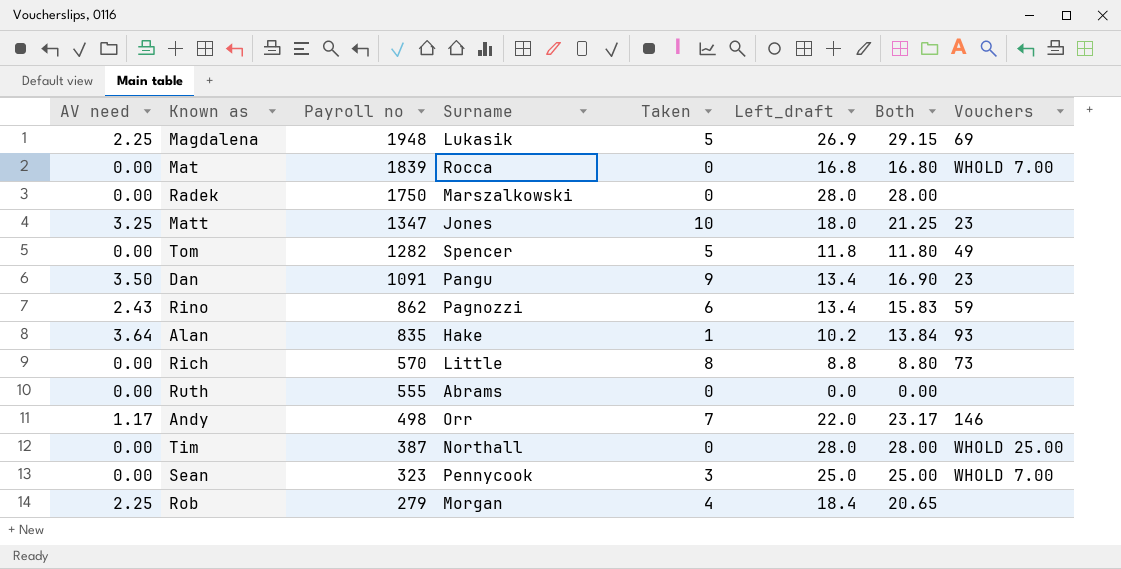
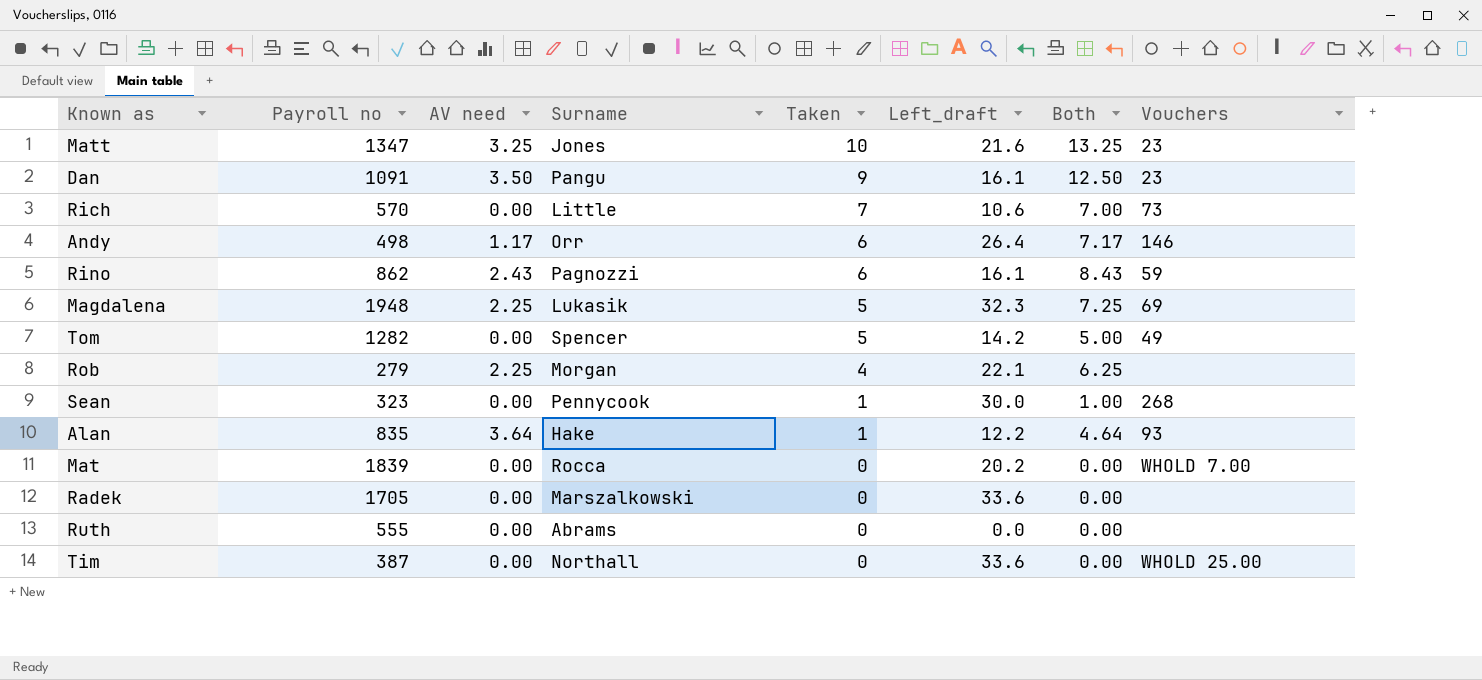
row order: Payroll no descending -> Taken descending
column AV need | position: 1 -> 3
column Both | formula: [AV need] + [Left_draft] -> [AV need] + [Taken]
Matt | Left_draft: 18.0 -> 21.6
Dan | Left_draft: 13.4 -> 16.1
Rich | Taken: 8 -> 7
Rich | Left_draft: 8.8 -> 10.6
Andy | Taken: 7 -> 6
Andy | Left_draft: 22.0 -> 26.4
Rino | Left_draft: 13.4 -> 16.1
Magdalena | Left_draft: 26.9 -> 32.3
Tom | Left_draft: 11.8 -> 14.2
Rob | Left_draft: 18.4 -> 22.1
Sean | Taken: 3 -> 1
Sean | Left_draft: 25.0 -> 30.0
Sean | Vouchers: WHOLD 7.00 -> 268
Alan | Left_draft: 10.2 -> 12.2
Mat | Left_draft: 16.8 -> 20.2
Radek | Payroll no: 1750 -> 1705
Radek | Left_draft: 28.0 -> 33.6
Tim | Left_draft: 28.0 -> 33.6

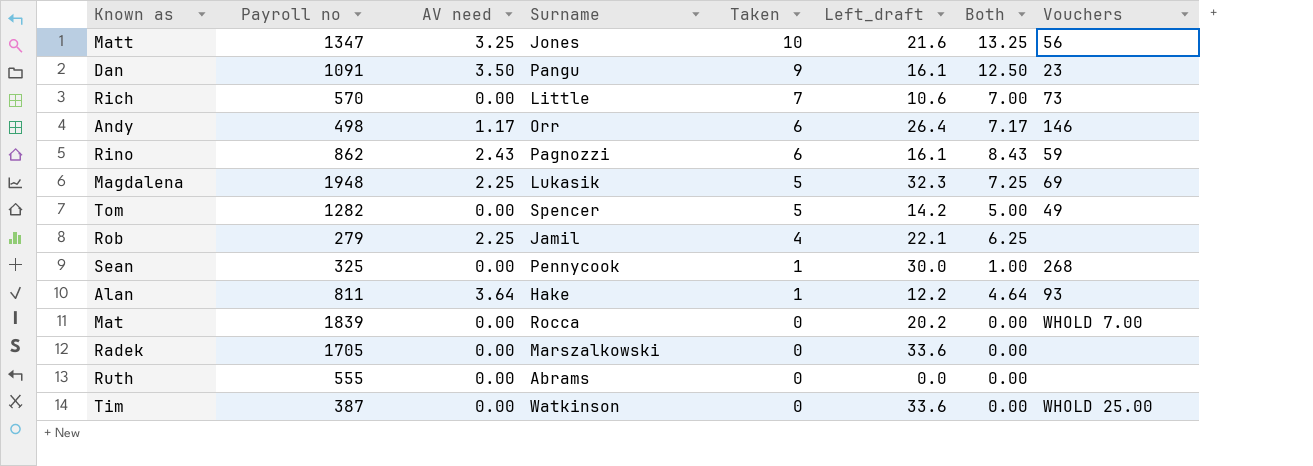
Matt | Vouchers: 23 -> 56
Rob | Surname: Morgan -> Jamil
Sean | Payroll no: 323 -> 325
Alan | Payroll no: 835 -> 811
Tim | Surname: Northall -> Watkinson

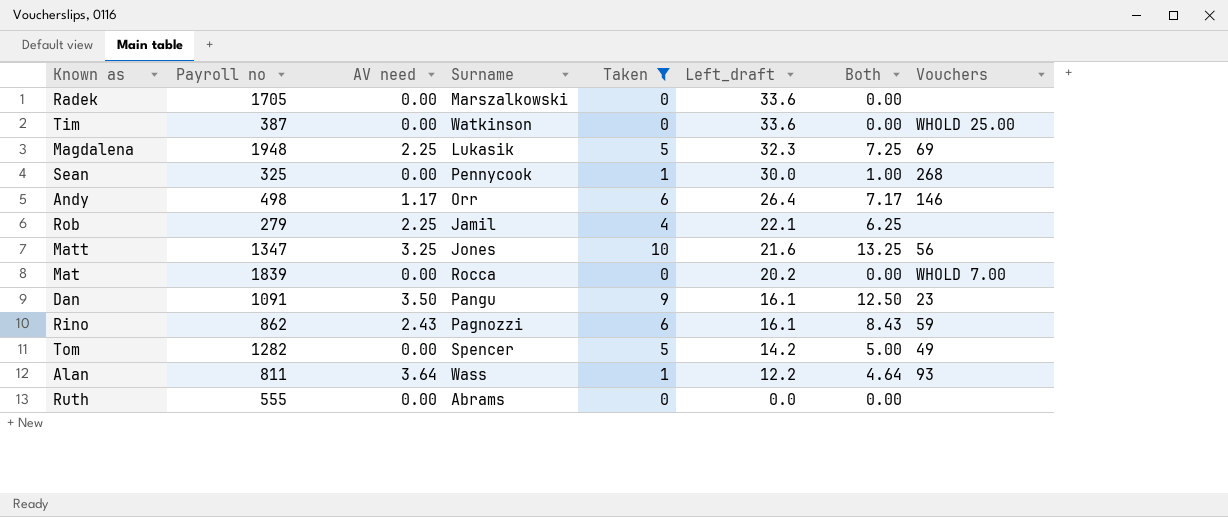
filter: none -> Taken != 7
row order: Taken descending -> Left_draft descending
Alan | Surname: Hake -> Wass

